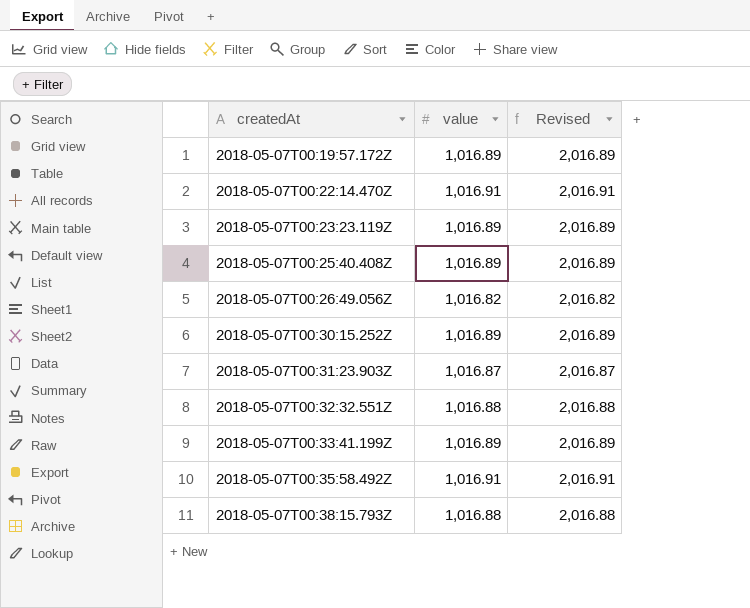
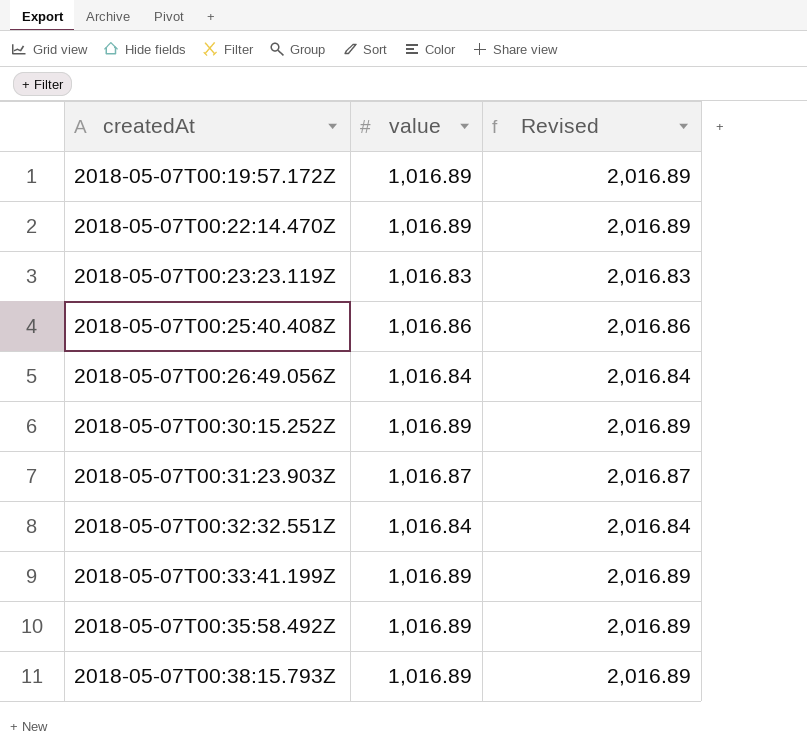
2018-05-07T00:22:14.470Z | value: 1,016.91 -> 1,016.89
2018-05-07T00:22:14.470Z | Revised: 2,016.91 -> 2,016.89
2018-05-07T00:23:23.119Z | value: 1,016.89 -> 1,016.83
2018-05-07T00:23:23.119Z | Revised: 2,016.89 -> 2,016.83
2018-05-07T00:25:40.408Z | value: 1,016.89 -> 1,016.86
2018-05-07T00:25:40.408Z | Revised: 2,016.89 -> 2,016.86
2018-05-07T00:26:49.056Z | value: 1,016.82 -> 1,016.84
2018-05-07T00:26:49.056Z | Revised: 2,016.82 -> 2,016.84
2018-05-07T00:32:32.551Z | value: 1,016.88 -> 1,016.84
2018-05-07T00:32:32.551Z | Revised: 2,016.88 -> 2,016.84
2018-05-07T00:35:58.492Z | value: 1,016.91 -> 1,016.89
2018-05-07T00:35:58.492Z | Revised: 2,016.91 -> 2,016.89
2018-05-07T00:38:15.793Z | value: 1,016.88 -> 1,016.89
2018-05-07T00:38:15.793Z | Revised: 2,016.88 -> 2,016.89

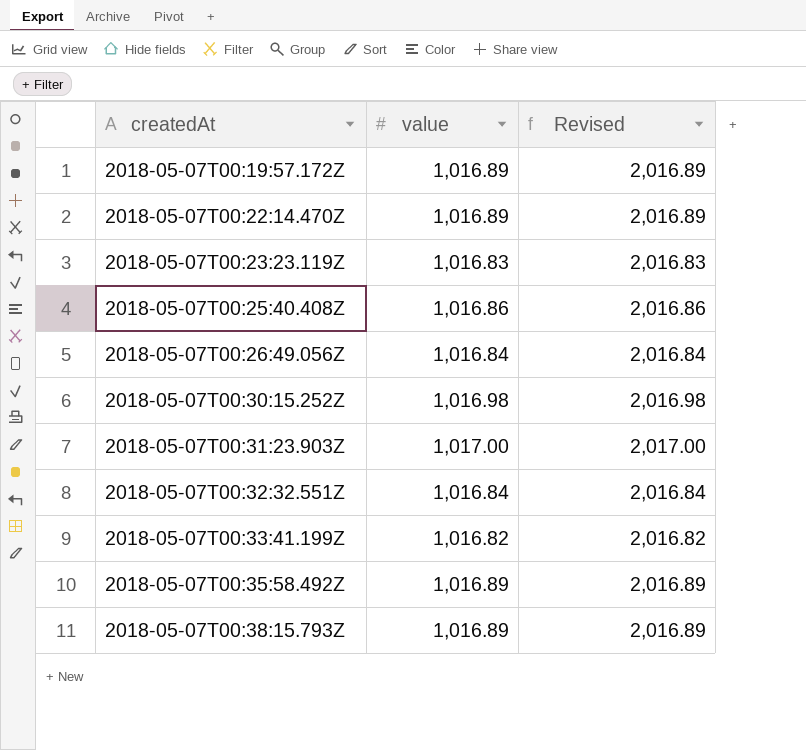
2018-05-07T00:30:15.252Z | value: 1,016.89 -> 1,016.98
2018-05-07T00:30:15.252Z | Revised: 2,016.89 -> 2,016.98
2018-05-07T00:31:23.903Z | value: 1,016.87 -> 1,017.00
2018-05-07T00:31:23.903Z | Revised: 2,016.87 -> 2,017.00
2018-05-07T00:33:41.199Z | value: 1,016.89 -> 1,016.82
2018-05-07T00:33:41.199Z | Revised: 2,016.89 -> 2,016.82

